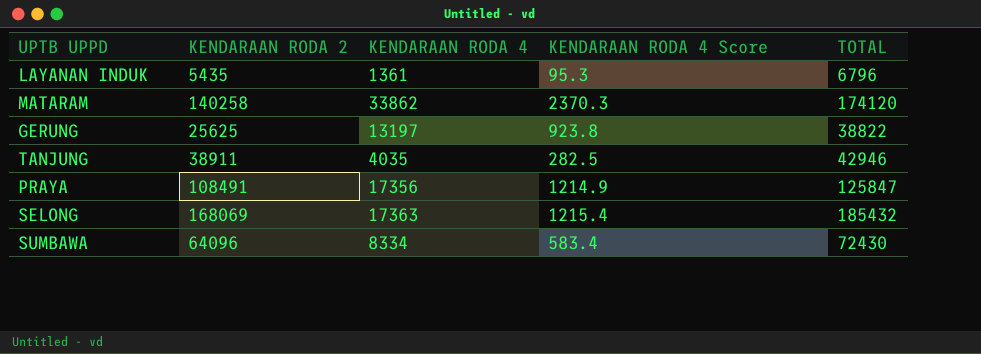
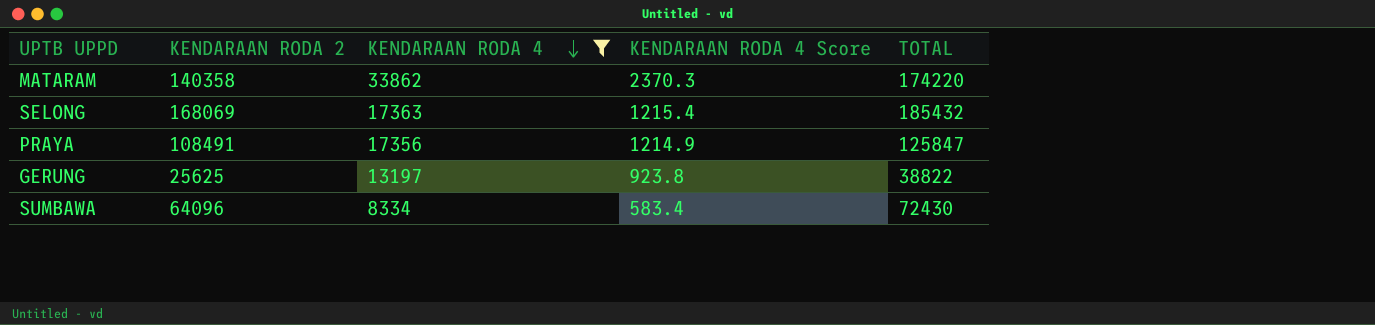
filter: none -> KENDARAAN RODA 4 >= 8334
row order: none -> KENDARAAN RODA 4 descending
MATARAM | KENDARAAN RODA 2: 140258 -> 140358
MATARAM | TOTAL: 174120 -> 174220

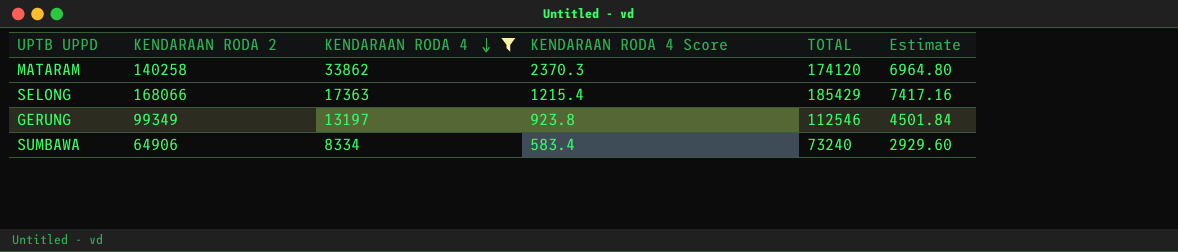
column Estimate | formula: none -> [TOTAL] * 0.04
row PRAYA: 108491 | 17356 | 1214.9 | 125847 -> none
MATARAM | KENDARAAN RODA 2: 140358 -> 140258
MATARAM | TOTAL: 174220 -> 174120
SELONG | KENDARAAN RODA 2: 168069 -> 168066
SELONG | TOTAL: 185432 -> 185429
GERUNG | KENDARAAN RODA 2: 25625 -> 99349
GERUNG | TOTAL: 38822 -> 112546
SUMBAWA | KENDARAAN RODA 2: 64096 -> 64906
SUMBAWA | TOTAL: 72430 -> 73240

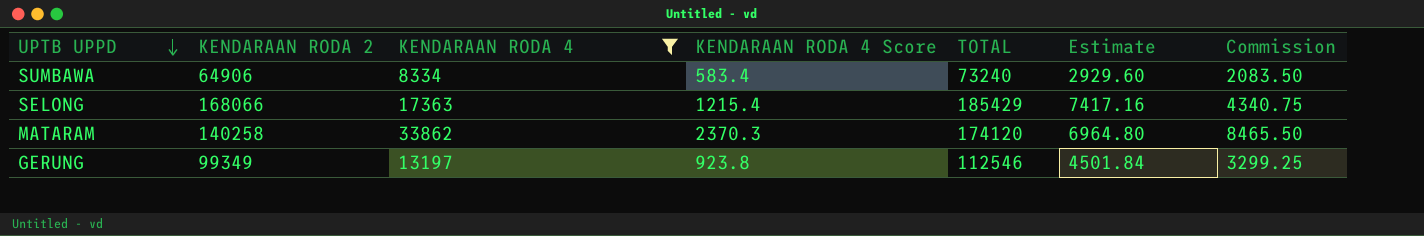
row order: KENDARAAN RODA 4 descending -> UPTB UPPD descending
column Commission | formula: none -> [KENDARAAN RODA 4] * 0.25

